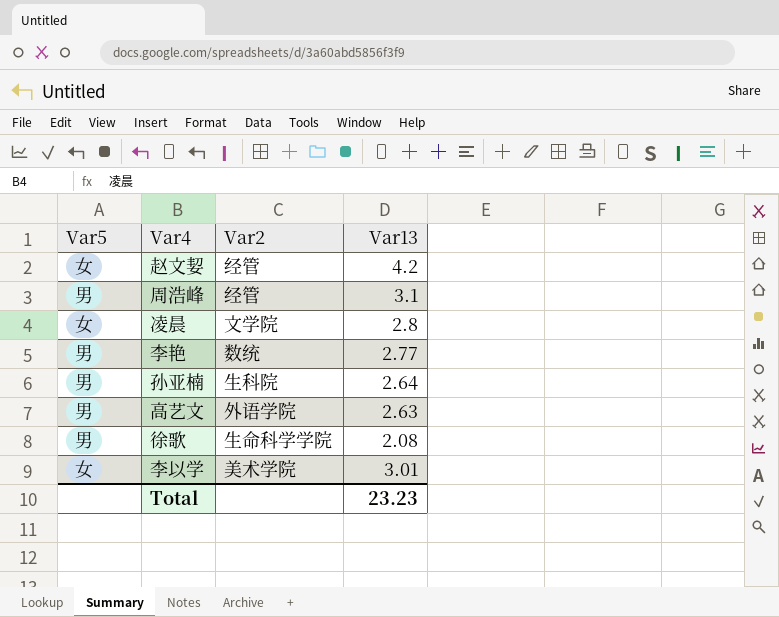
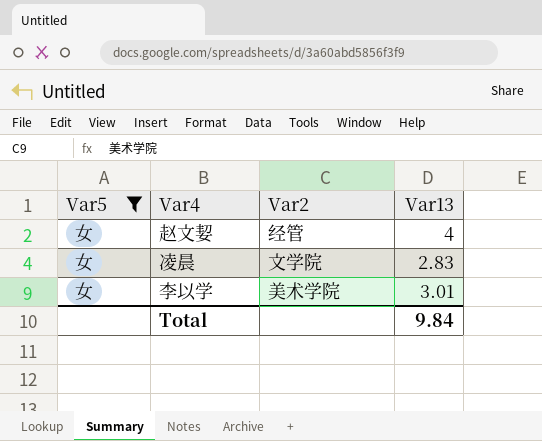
filter: none -> Var5 = 女
赵文㛃 | Var13: 4.2 -> 4
凌晨 | Var13: 2.8 -> 2.83
Total | Var13: 23.23 -> 9.84

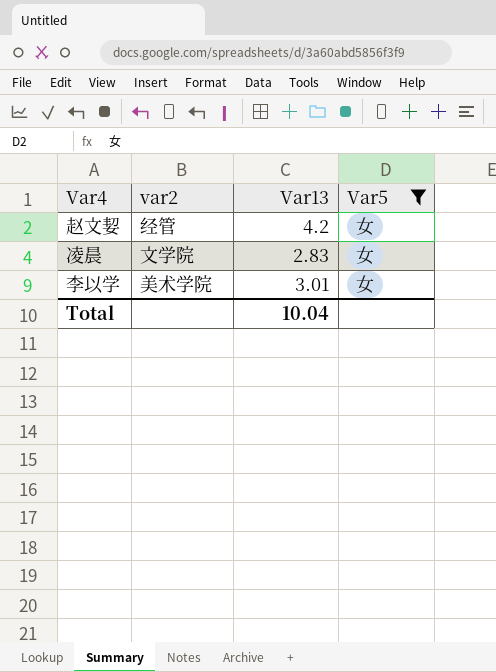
column name: Var2 -> var2
column Var5 | position: 1 -> 4
赵文㛃 | Var13: 4 -> 4.2
Total | Var13: 9.84 -> 10.04

